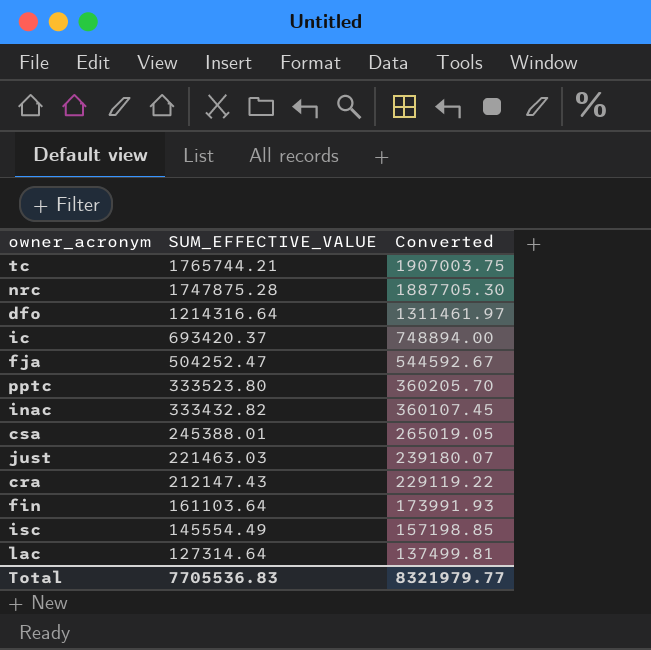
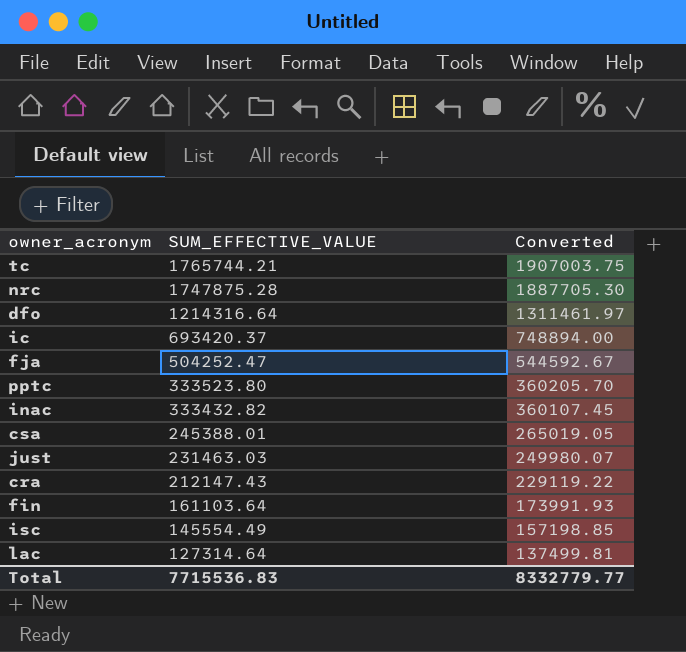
just | SUM_EFFECTIVE_VALUE: 221463.03 -> 231463.03
just | Converted: 239180.07 -> 249980.07
Total | SUM_EFFECTIVE_VALUE: 7705536.83 -> 7715536.83
Total | Converted: 8321979.77 -> 8332779.77

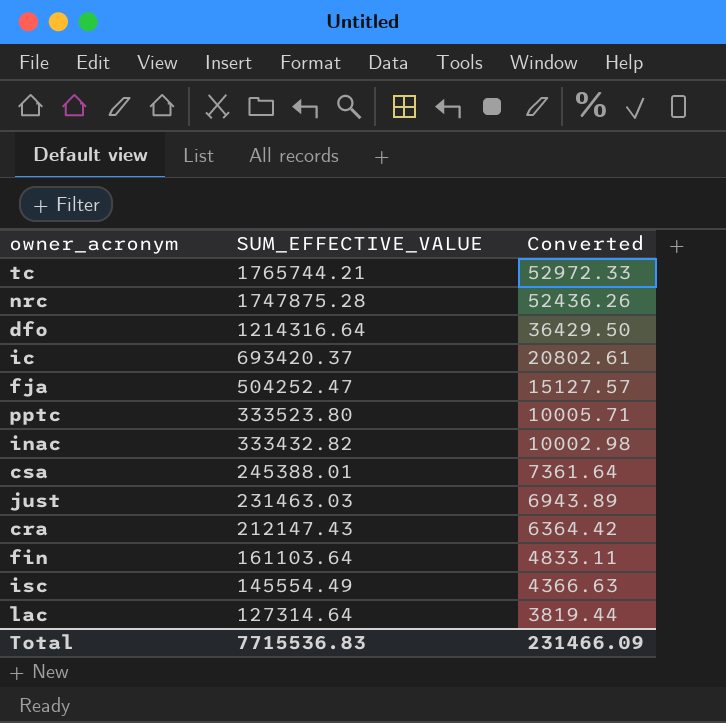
column Converted | formula: [SUM_EFFECTIVE_VALUE] * 1.08 -> [SUM_EFFECTIVE_VALUE] * 0.03
Total | Converted: 8332779.77 -> 231466.09

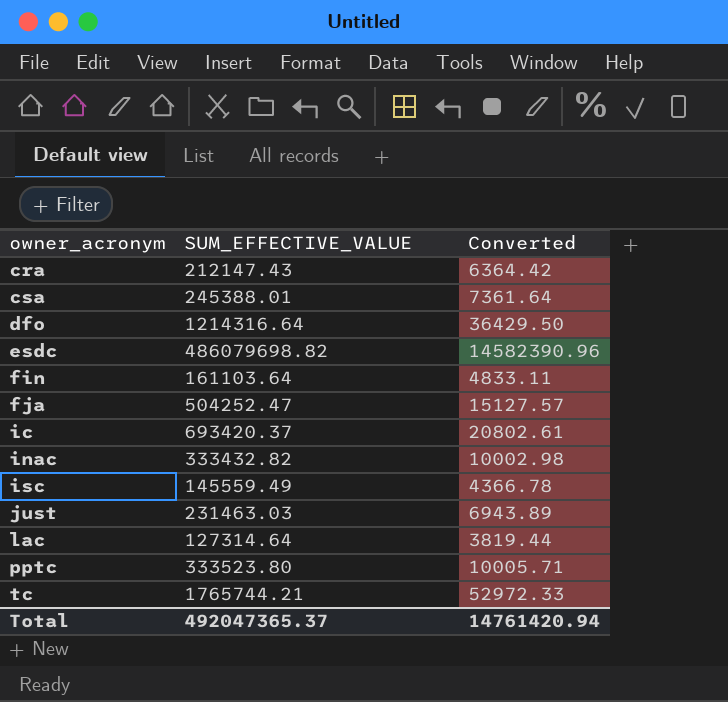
row order: SUM_EFFECTIVE_VALUE descending -> owner_acronym ascending
row nrc: 1747875.28 | 52436.26 -> none
row esdc: none -> 486079698.82 | 14582390.96
isc | SUM_EFFECTIVE_VALUE: 145554.49 -> 145559.49
isc | Converted: 4366.63 -> 4366.78
Total | SUM_EFFECTIVE_VALUE: 7715536.83 -> 492047365.37
Total | Converted: 231466.09 -> 14761420.94

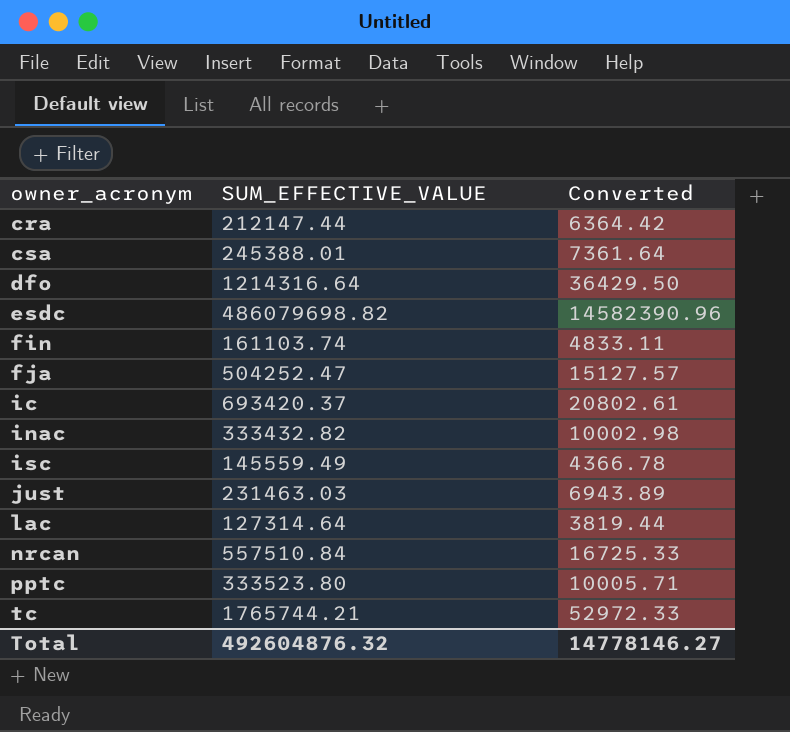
cra | SUM_EFFECTIVE_VALUE: 212147.43 -> 212147.44
fin | SUM_EFFECTIVE_VALUE: 161103.64 -> 161103.74
row nrcan: none -> 557510.84 | 16725.33
Total | SUM_EFFECTIVE_VALUE: 492047365.37 -> 492604876.32
Total | Converted: 14761420.94 -> 14778146.27

